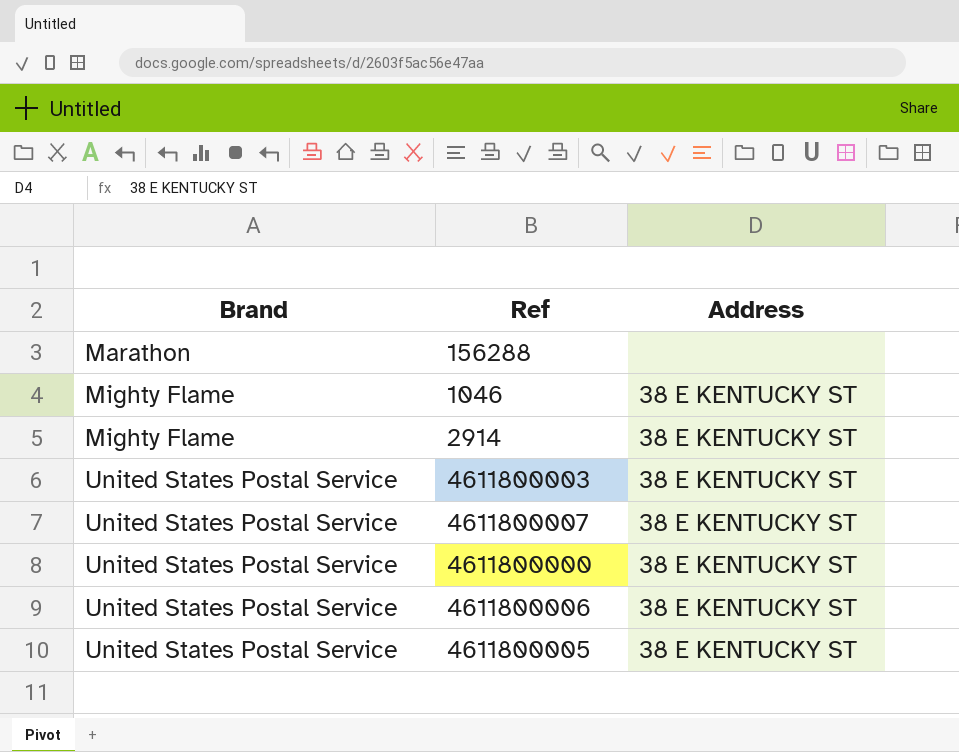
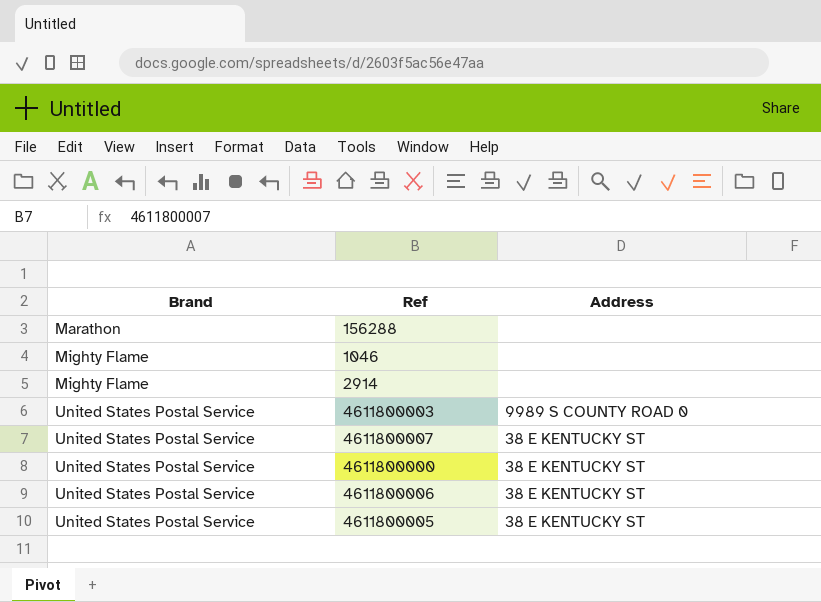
1046 | Address: 38 E KENTUCKY ST -> none
2914 | Address: 38 E KENTUCKY ST -> none
4611800003 | Address: 38 E KENTUCKY ST -> 9989 S COUNTY ROAD 0

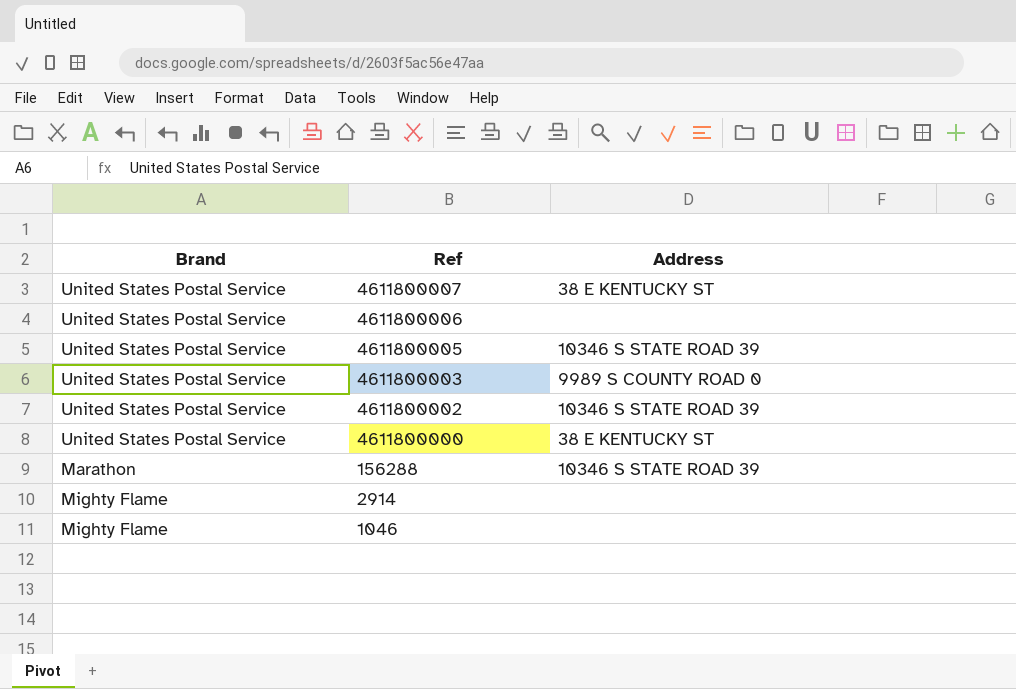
row order: Brand ascending -> Ref descending
4611800006 | Address: 38 E KENTUCKY ST -> none
4611800005 | Address: 38 E KENTUCKY ST -> 10346 S STATE ROAD 39
row 4611800002: none -> United States Postal Service | 10346 S STATE ROAD 39
156288 | Address: none -> 10346 S STATE ROAD 39

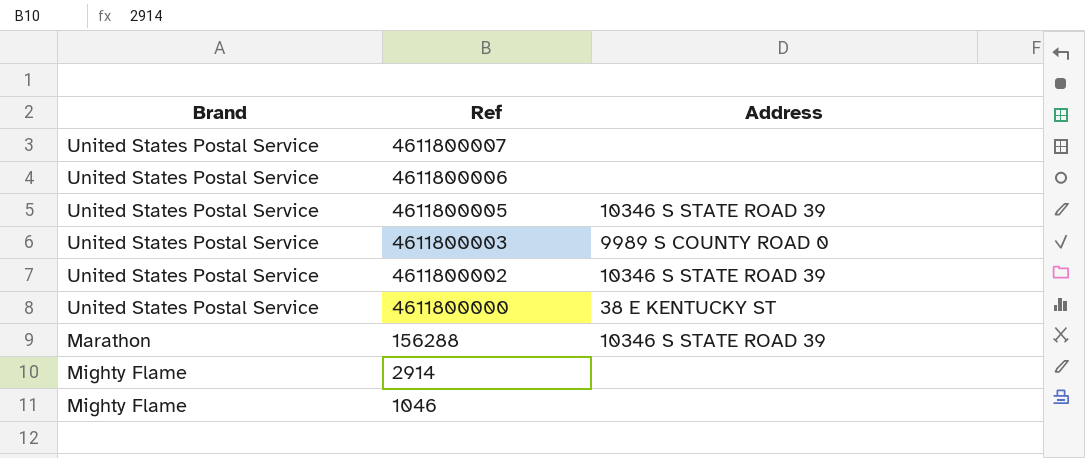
4611800007 | Address: 38 E KENTUCKY ST -> none

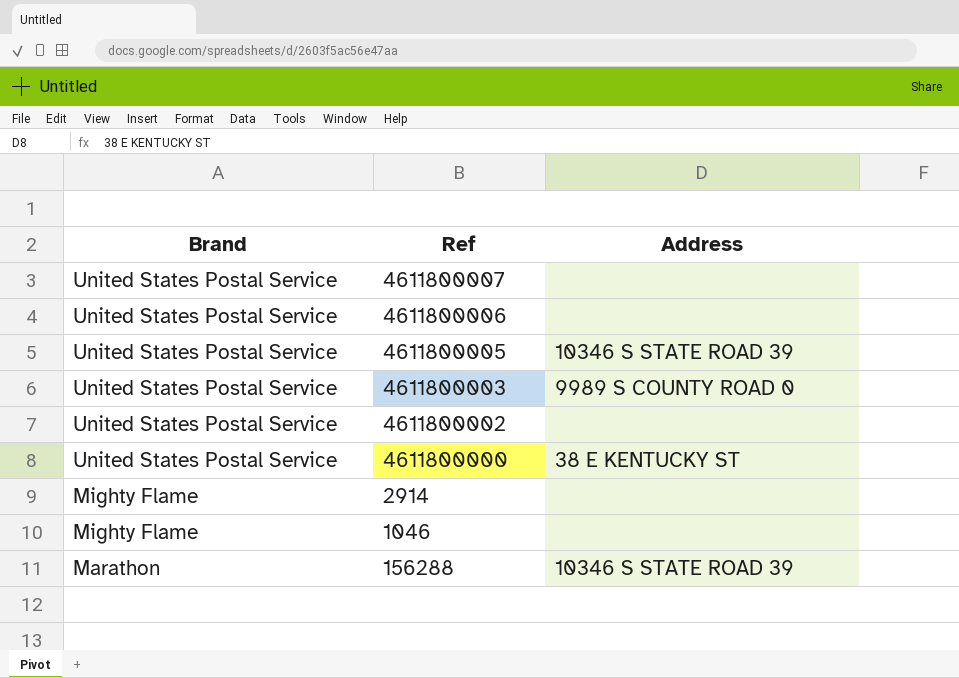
row order: Ref descending -> Brand descending
4611800002 | Address: 10346 S STATE ROAD 39 -> none

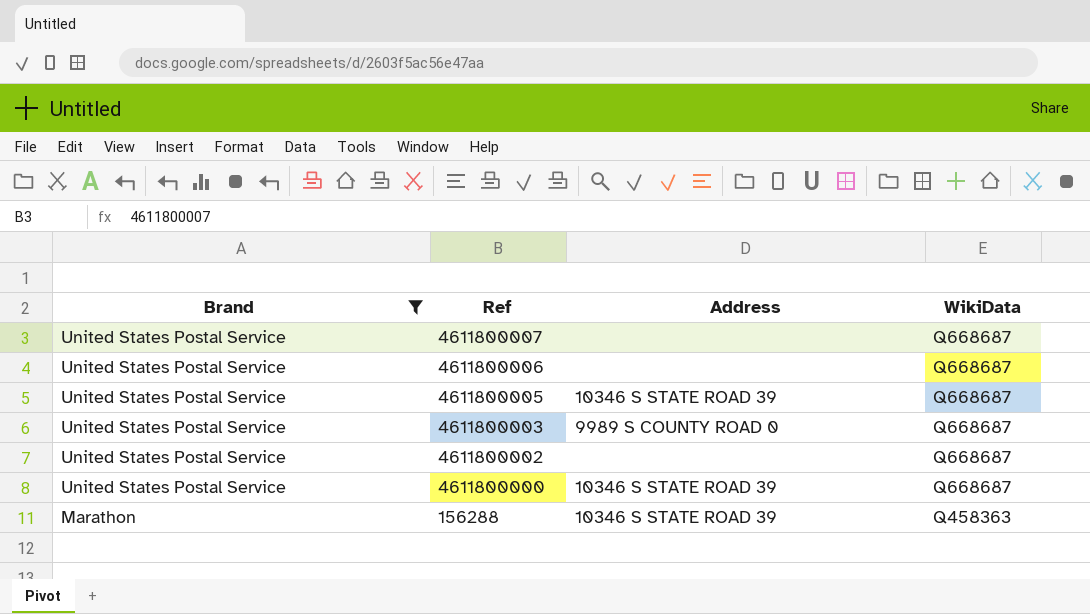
filter: none -> Brand != Mighty Flame
column WikiData | position: none -> 4
4611800000 | Address: 38 E KENTUCKY ST -> 10346 S STATE ROAD 39

